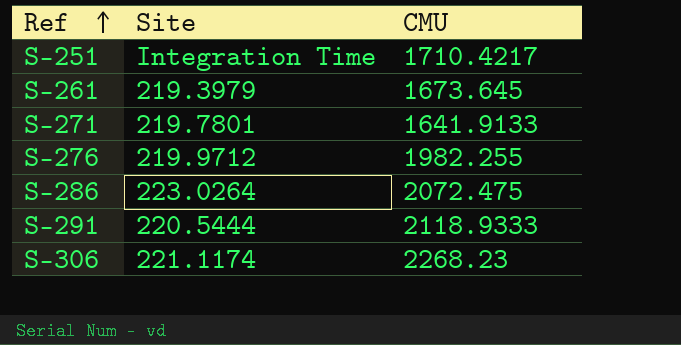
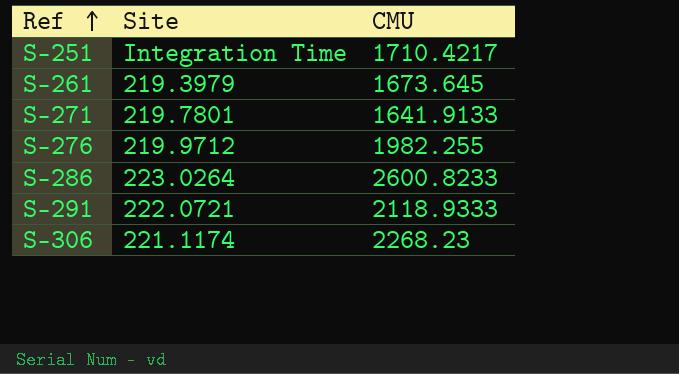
S-286 | CMU: 2072.475 -> 2600.8233
S-291 | Site: 220.5444 -> 222.0721

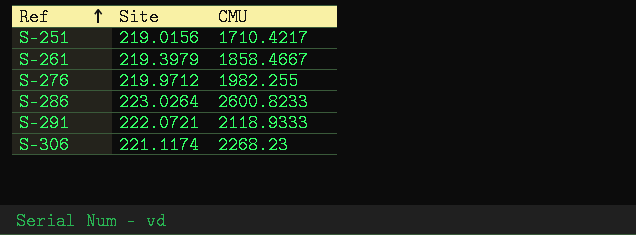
row S-271: 219.7801 | 1641.9133 -> none
S-251 | Site: Integration Time -> 219.0156
S-261 | CMU: 1673.645 -> 1858.4667

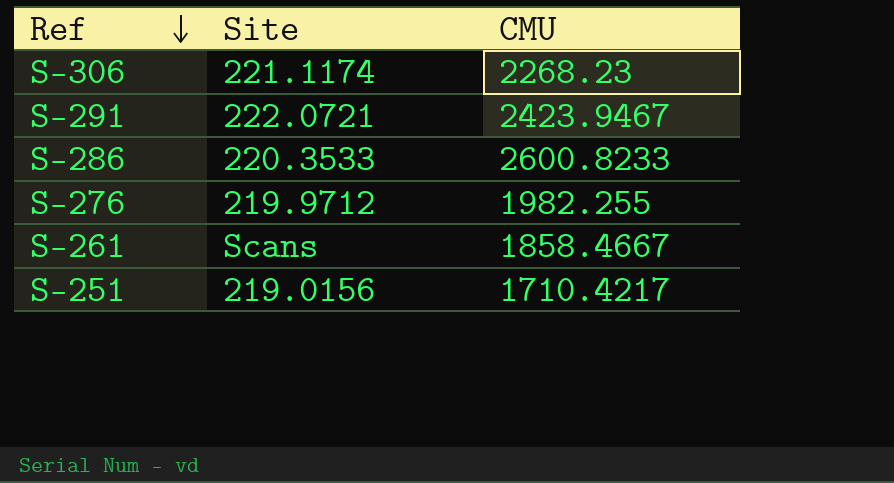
row order: Ref ascending -> Ref descending
S-291 | CMU: 2118.9333 -> 2423.9467
S-286 | Site: 223.0264 -> 220.3533
S-261 | Site: 219.3979 -> Scans

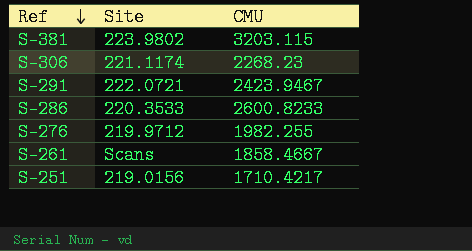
row S-381: none -> 223.9802 | 3203.115

